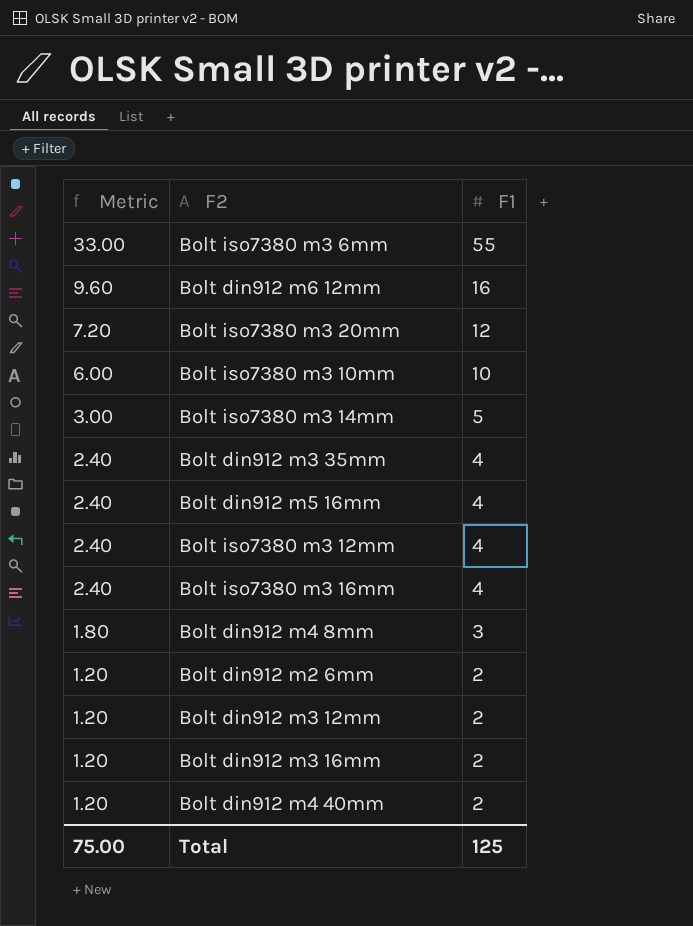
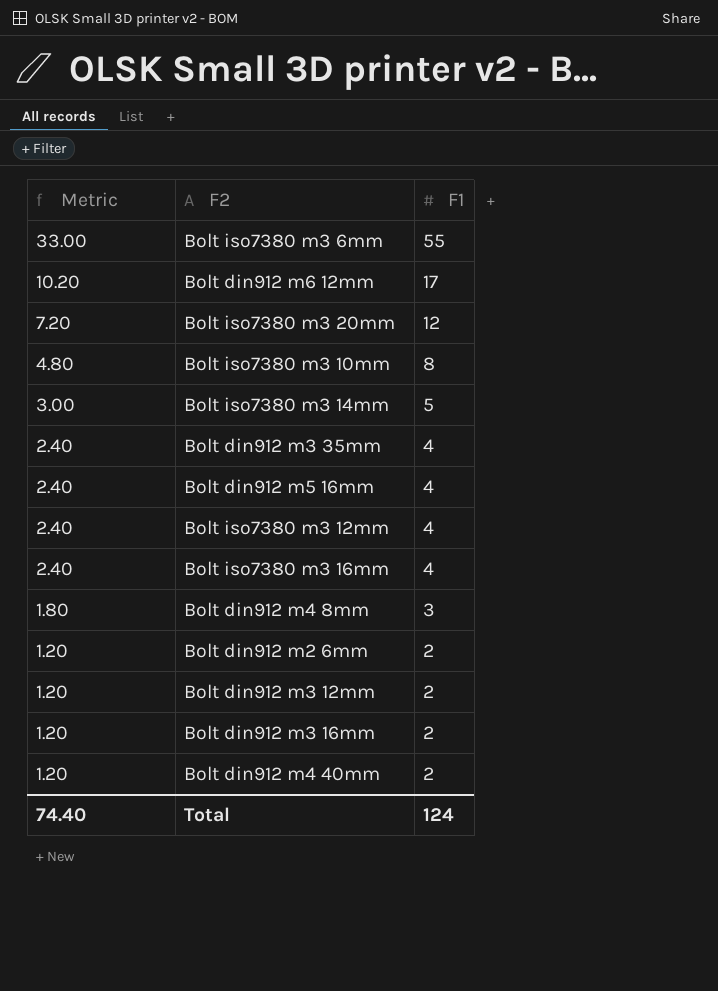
Bolt din912 m6 12mm | Metric: 9.60 -> 10.20
Bolt din912 m6 12mm | F1: 16 -> 17
Bolt iso7380 m3 10mm | Metric: 6.00 -> 4.80
Bolt iso7380 m3 10mm | F1: 10 -> 8
Total | Metric: 75.00 -> 74.40
Total | F1: 125 -> 124

